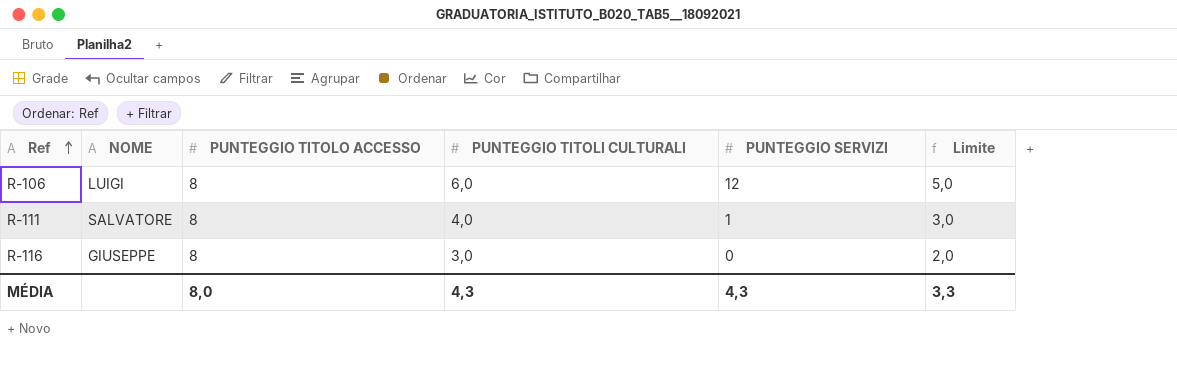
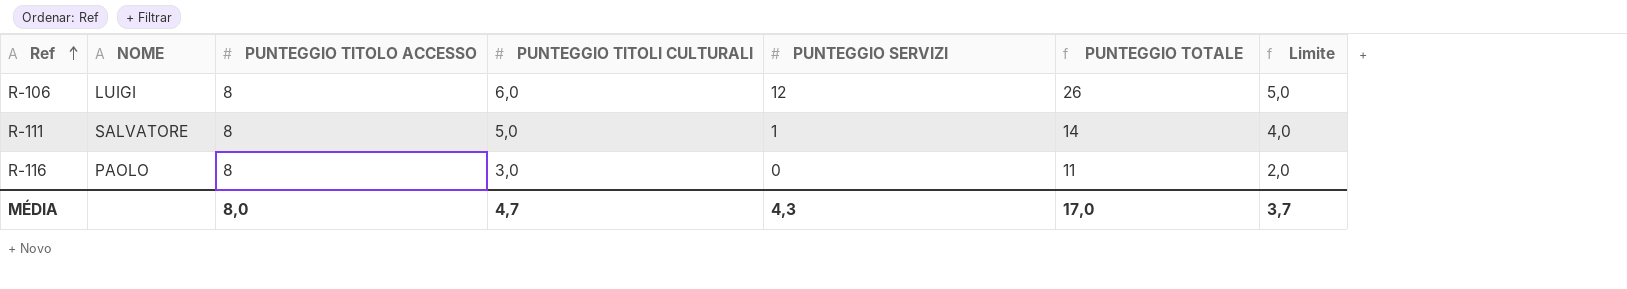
column PUNTEGGIO TOTALE | formula: none -> [PUNTEGGIO TITOLO ACCESSO] + [PUNTEGGIO TITOLI CULTURALI] + [PUNTEGGIO SERVIZI]
R-111 | PUNTEGGIO TITOLI CULTURALI: 4,0 -> 5,0
R-111 | Limite: 3,0 -> 4,0
R-116 | NOME: GIUSEPPE -> PAOLO
MÉDIA | PUNTEGGIO TITOLI CULTURALI: 4,3 -> 4,7
MÉDIA | Limite: 3,3 -> 3,7

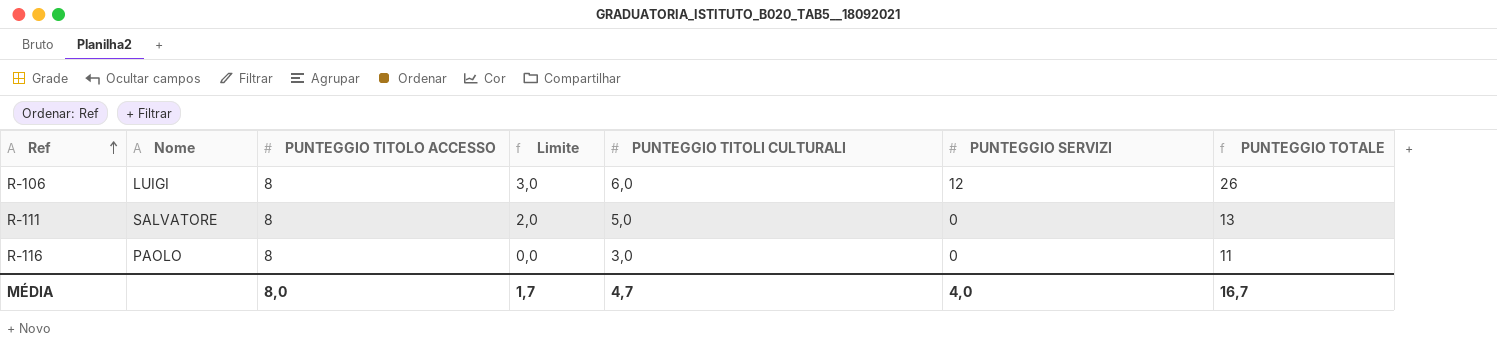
column name: NOME -> Nome
column Limite | formula: [PUNTEGGIO TITOLI CULTURALI] - 1 -> [PUNTEGGIO TITOLI CULTURALI] - 3
column Limite | position: 7 -> 4
R-111 | PUNTEGGIO SERVIZI: 1 -> 0
R-111 | PUNTEGGIO TOTALE: 14 -> 13
MÉDIA | Limite: 3,7 -> 1,7
MÉDIA | PUNTEGGIO SERVIZI: 4,3 -> 4,0
MÉDIA | PUNTEGGIO TOTALE: 17,0 -> 16,7

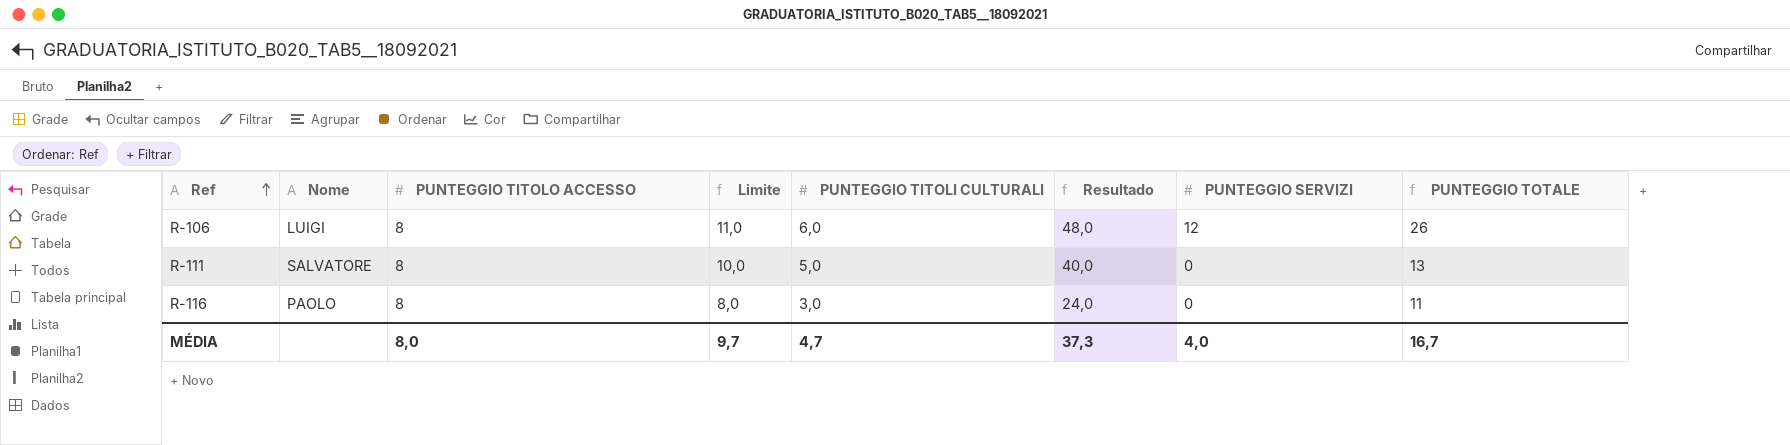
column Limite | formula: [PUNTEGGIO TITOLI CULTURALI] - 3 -> [PUNTEGGIO TITOLI CULTURALI] + 5
column Resultado | formula: none -> [PUNTEGGIO TITOLO ACCESSO] * [PUNTEGGIO TITOLI CULTURALI]
MÉDIA | Limite: 1,7 -> 9,7

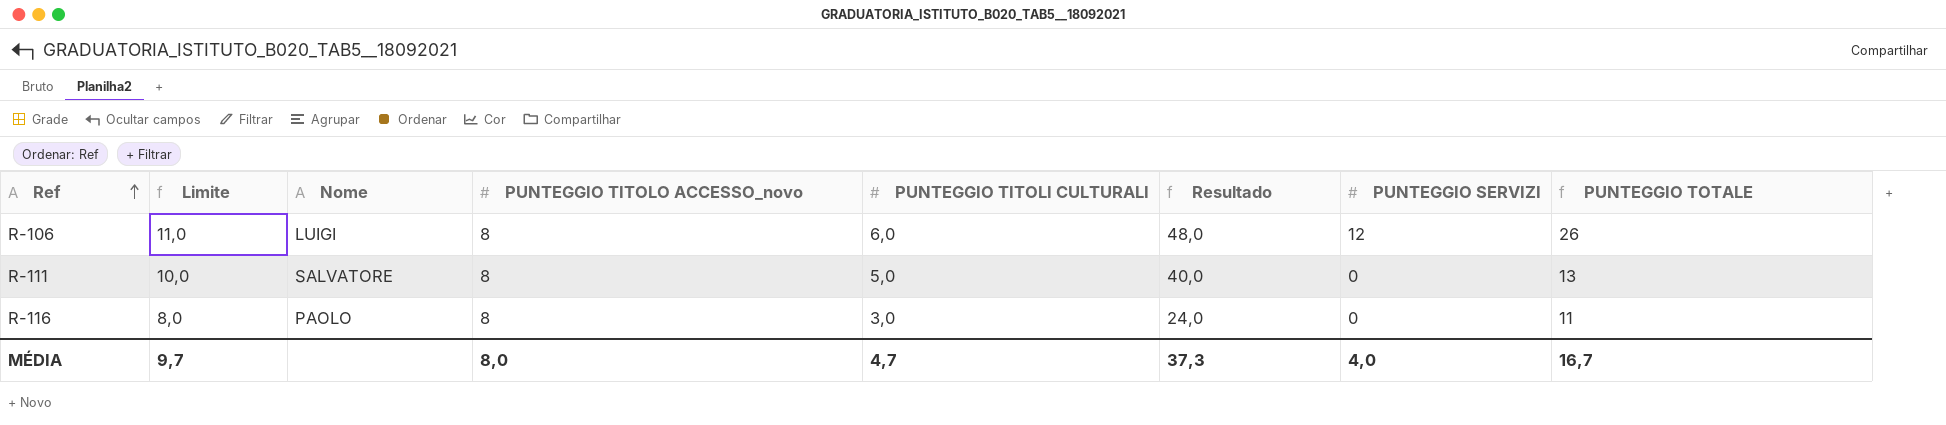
column Limite | position: 4 -> 2
column name: PUNTEGGIO TITOLO ACCESSO -> PUNTEGGIO TITOLO ACCESSO_novo

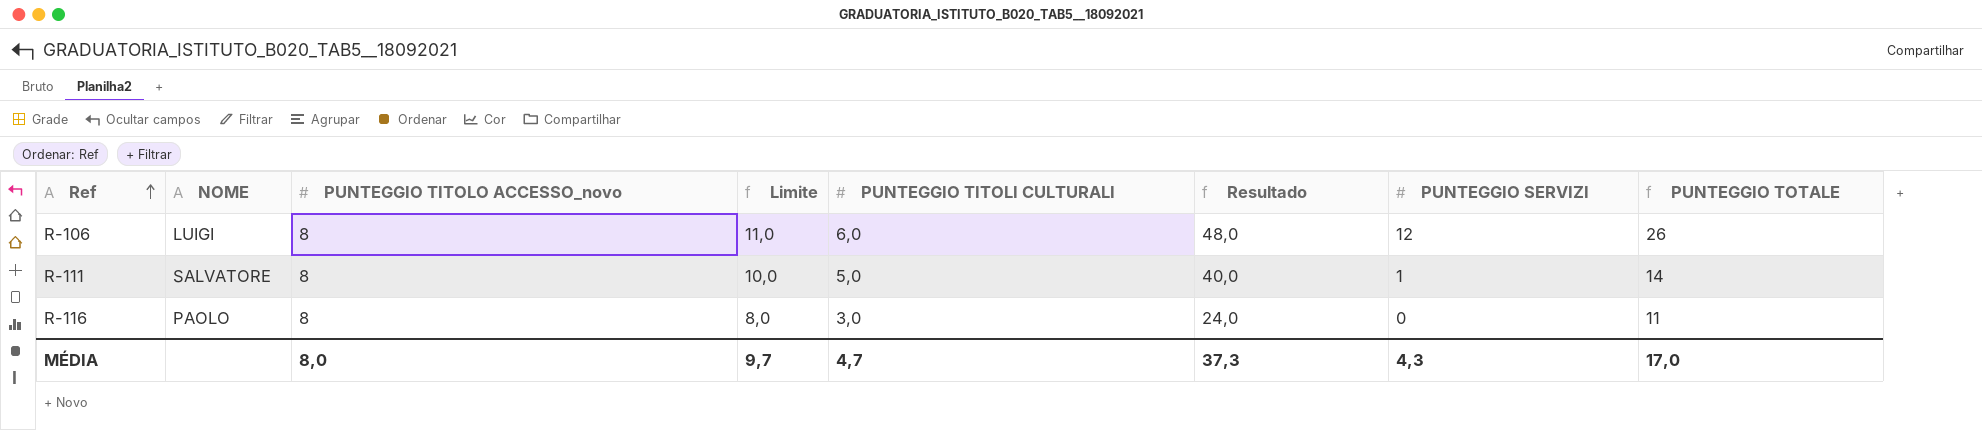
column name: Nome -> NOME
column Limite | position: 2 -> 4
R-111 | PUNTEGGIO SERVIZI: 0 -> 1
R-111 | PUNTEGGIO TOTALE: 13 -> 14
MÉDIA | PUNTEGGIO SERVIZI: 4,0 -> 4,3
MÉDIA | PUNTEGGIO TOTALE: 16,7 -> 17,0

